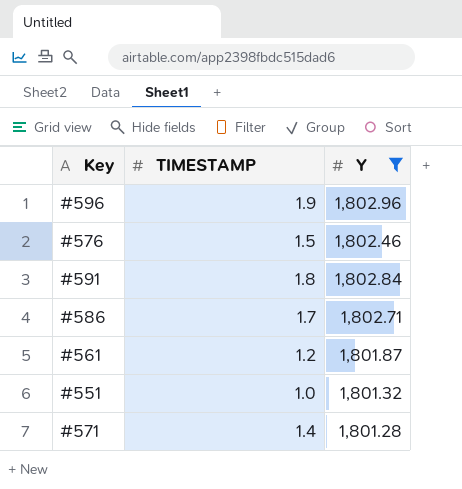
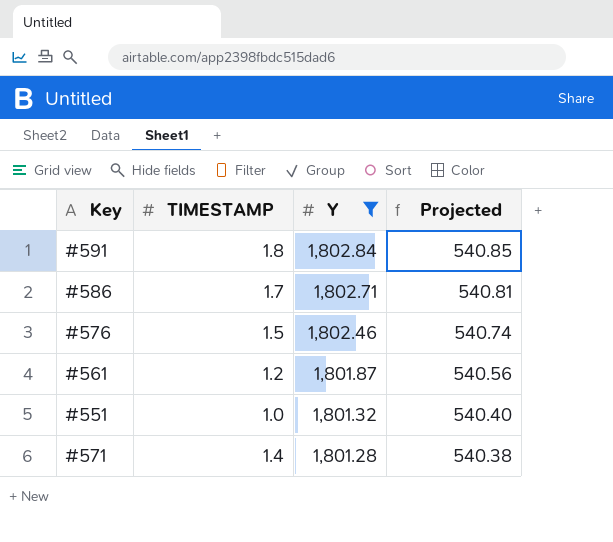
row order: none -> Y descending
column Projected | formula: none -> [Y] * 0.3
row #596: 1.9 | 1,802.96 -> none

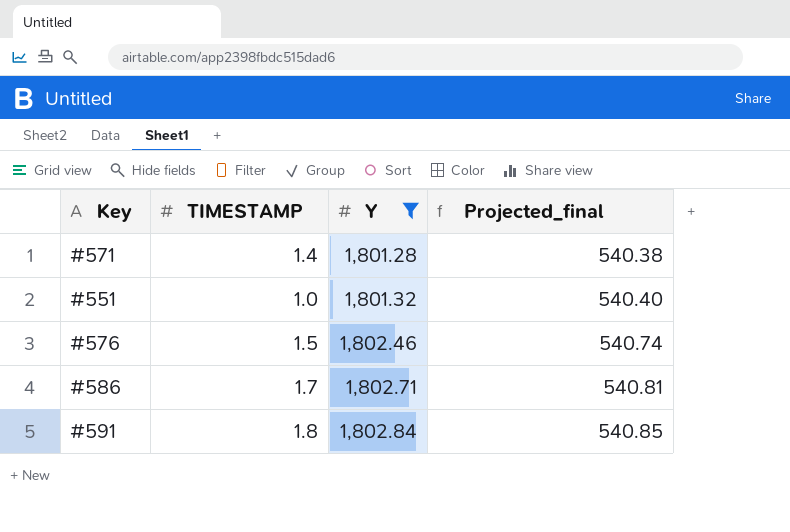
row order: Y descending -> Y ascending
column name: Projected -> Projected_final
row #561: 1.2 | 1,801.87 | 540.56 -> none

